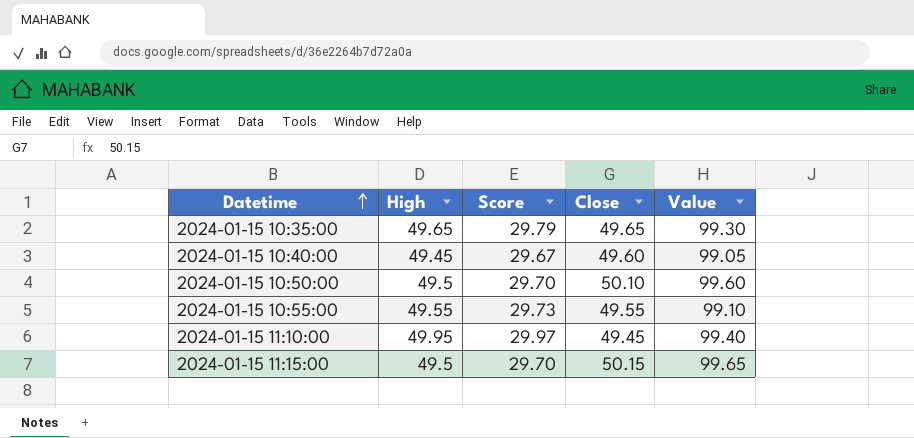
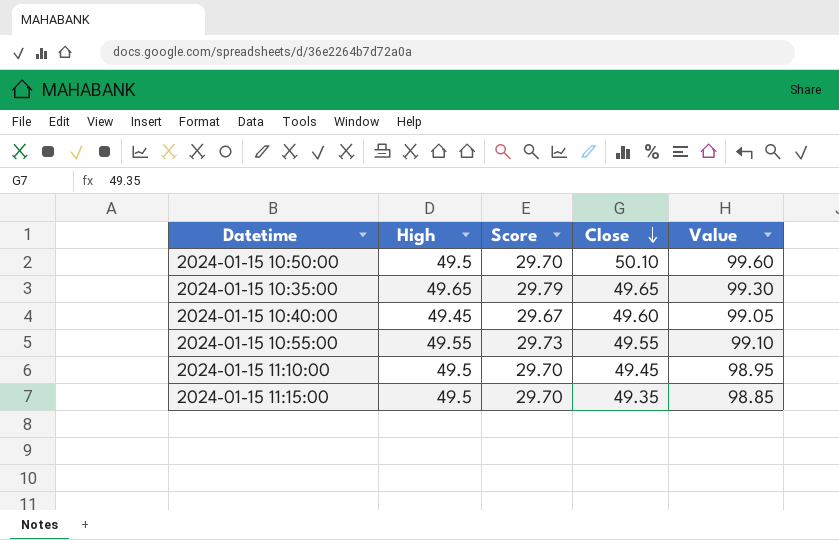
row order: Datetime ascending -> Close descending
2024-01-15 11:10:00 | High: 49.95 -> 49.5
2024-01-15 11:10:00 | Score: 29.97 -> 29.70
2024-01-15 11:10:00 | Value: 99.40 -> 98.95
2024-01-15 11:15:00 | Close: 50.15 -> 49.35
2024-01-15 11:15:00 | Value: 99.65 -> 98.85

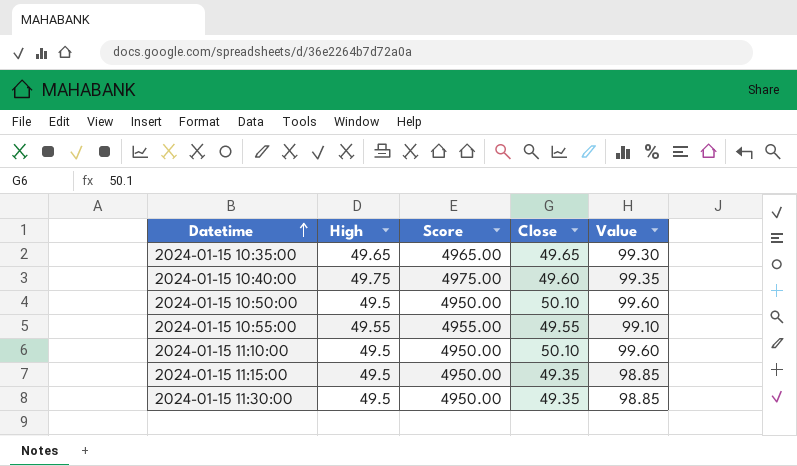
row order: Close descending -> Datetime ascending
column Score | formula: [High] * 0.6 -> [High] * 100
2024-01-15 10:40:00 | High: 49.45 -> 49.75
2024-01-15 10:40:00 | Value: 99.05 -> 99.35
2024-01-15 11:10:00 | Close: 49.45 -> 50.10
2024-01-15 11:10:00 | Value: 98.95 -> 99.60
row 2024-01-15 11:30:00: none -> 49.5 | 4950.00 | 49.35 | 98.85

